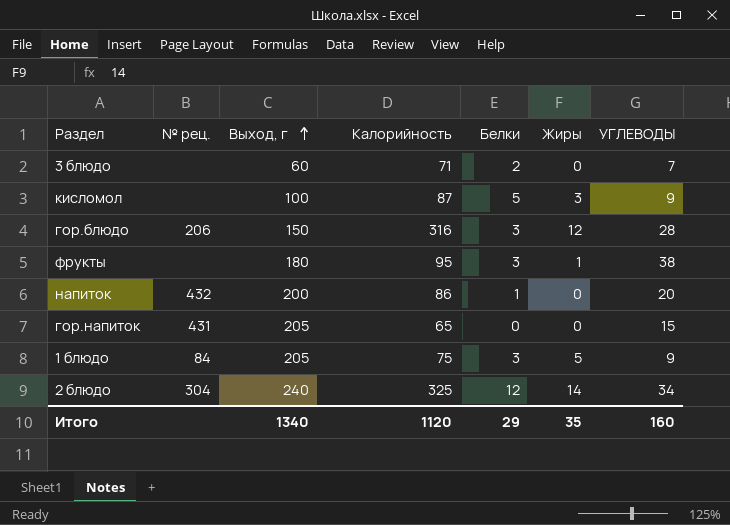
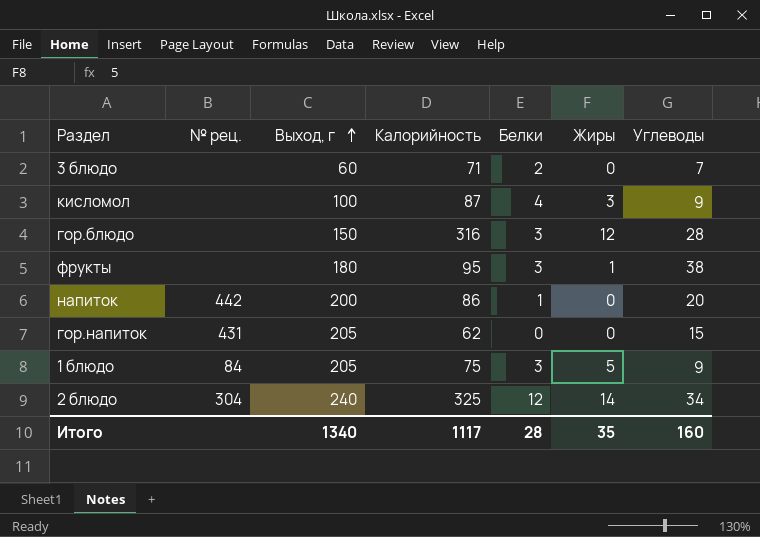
column name: УГЛЕВОДЫ -> Углеводы
кисломол | Белки: 5 -> 4
гор.блюдо | № рец.: 206 -> none
напиток | № рец.: 432 -> 442
гор.напиток | Калорийность: 65 -> 62
Итого | Калорийность: 1120 -> 1117
Итого | Белки: 29 -> 28

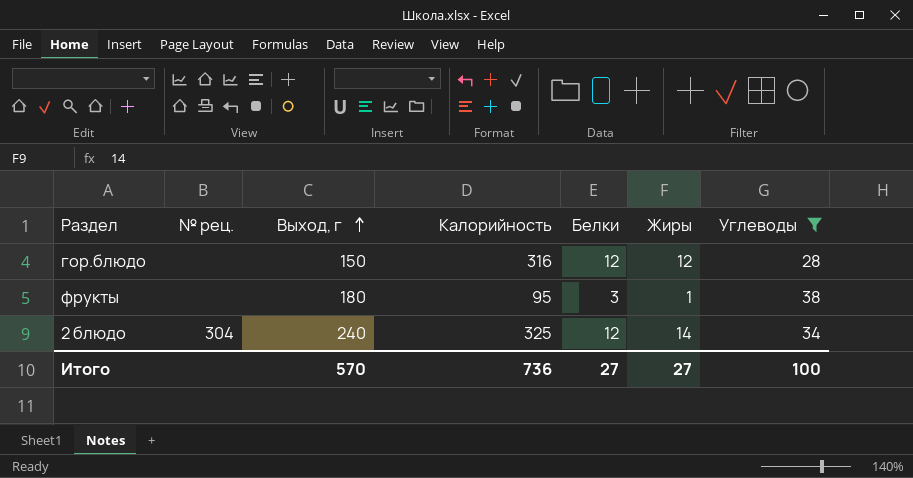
filter: none -> Углеводы >= 28
гор.блюдо | Белки: 3 -> 12
Итого | Выход, г: 1340 -> 570
Итого | Калорийность: 1117 -> 736
Итого | Белки: 28 -> 27
Итого | Жиры: 35 -> 27
Итого | Углеводы: 160 -> 100

